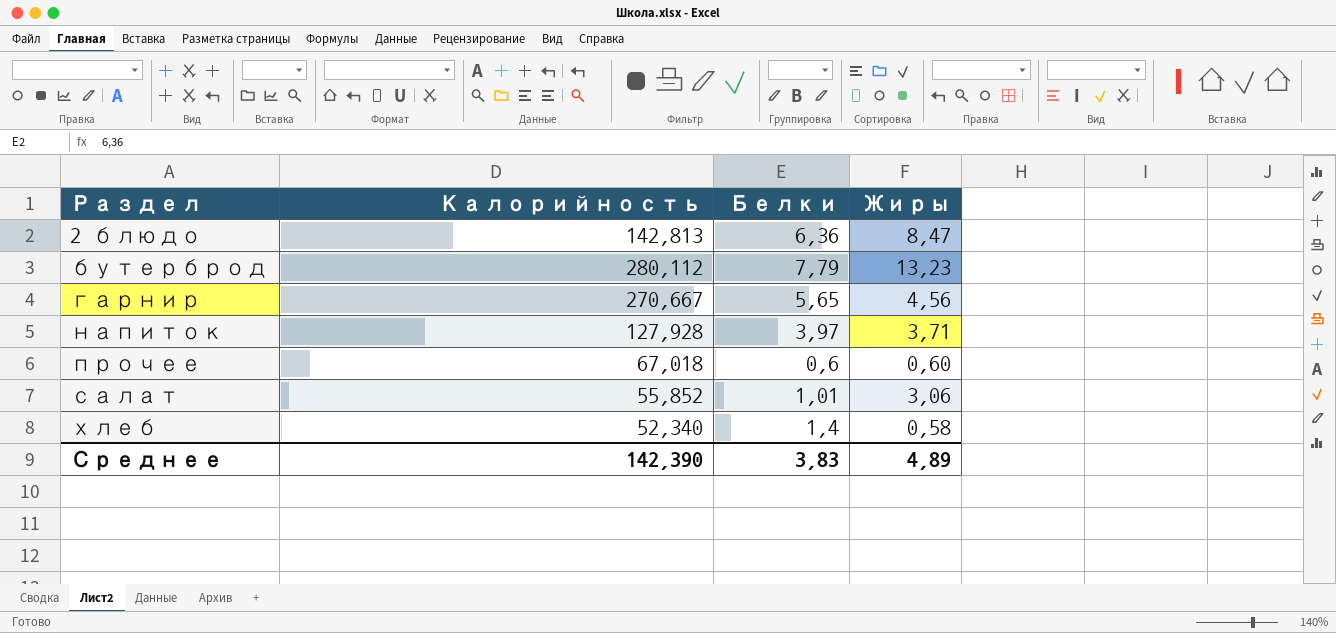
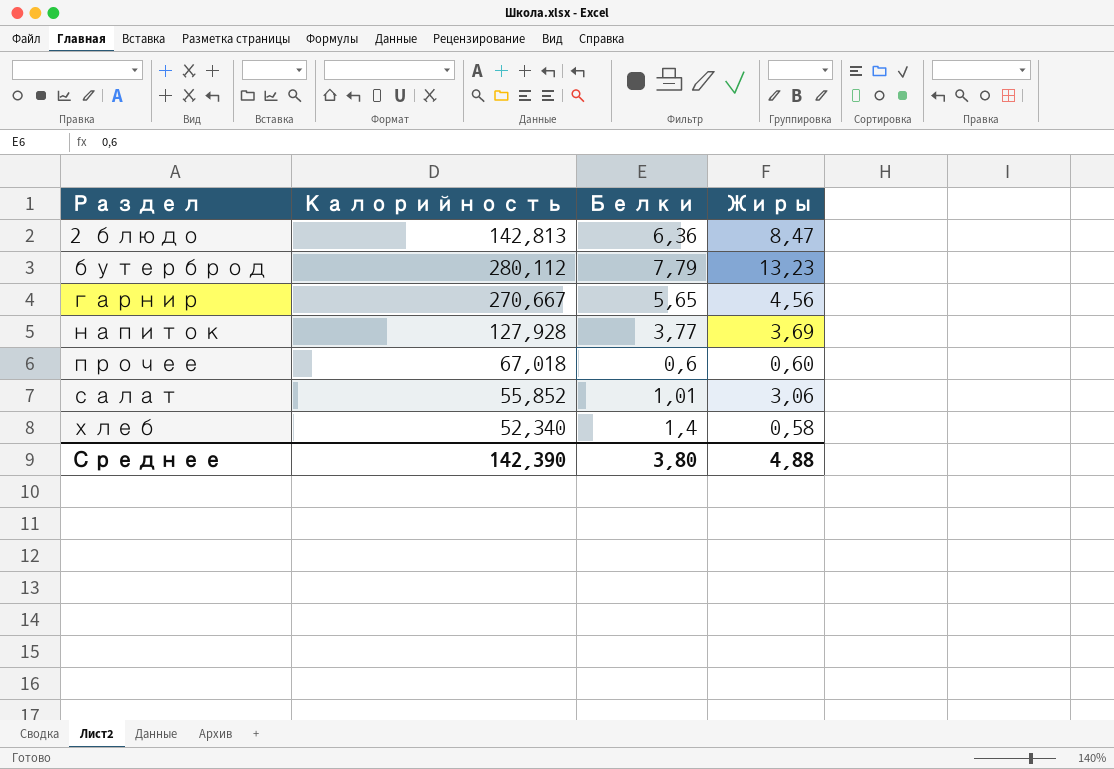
напиток | Белки: 3,97 -> 3,77
напиток | Жиры: 3,71 -> 3,69
Среднее | Белки: 3,83 -> 3,80
Среднее | Жиры: 4,89 -> 4,88

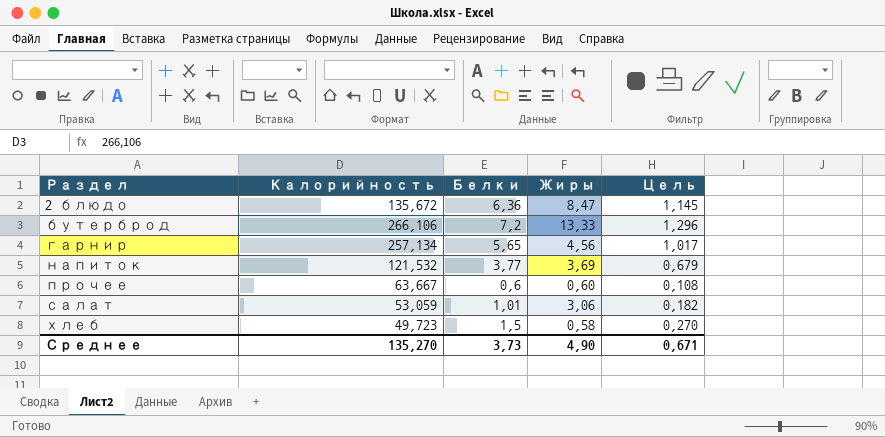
column Цель | formula: none -> [Белки] * 0,18
2 блюдо | Калорийность: 142,813 -> 135,672
бутерброд | Калорийность: 280,112 -> 266,106
бутерброд | Белки: 7,79 -> 7,2
бутерброд | Жиры: 13,23 -> 13,33
гарнир | Калорийность: 270,667 -> 257,134
напиток | Калорийность: 127,928 -> 121,532
прочее | Калорийность: 67,018 -> 63,667
салат | Калорийность: 55,852 -> 53,059
хлеб | Калорийность: 52,340 -> 49,723
хлеб | Белки: 1,4 -> 1,5
Среднее | Калорийность: 142,390 -> 135,270
Среднее | Белки: 3,80 -> 3,73
Среднее | Жиры: 4,88 -> 4,90

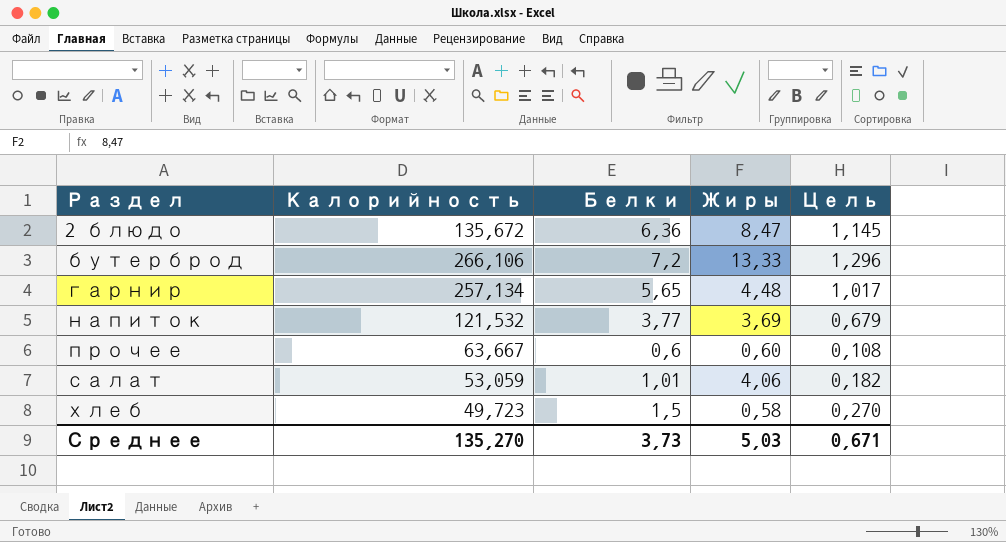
гарнир | Жиры: 4,56 -> 4,48
салат | Жиры: 3,06 -> 4,06
Среднее | Жиры: 4,90 -> 5,03

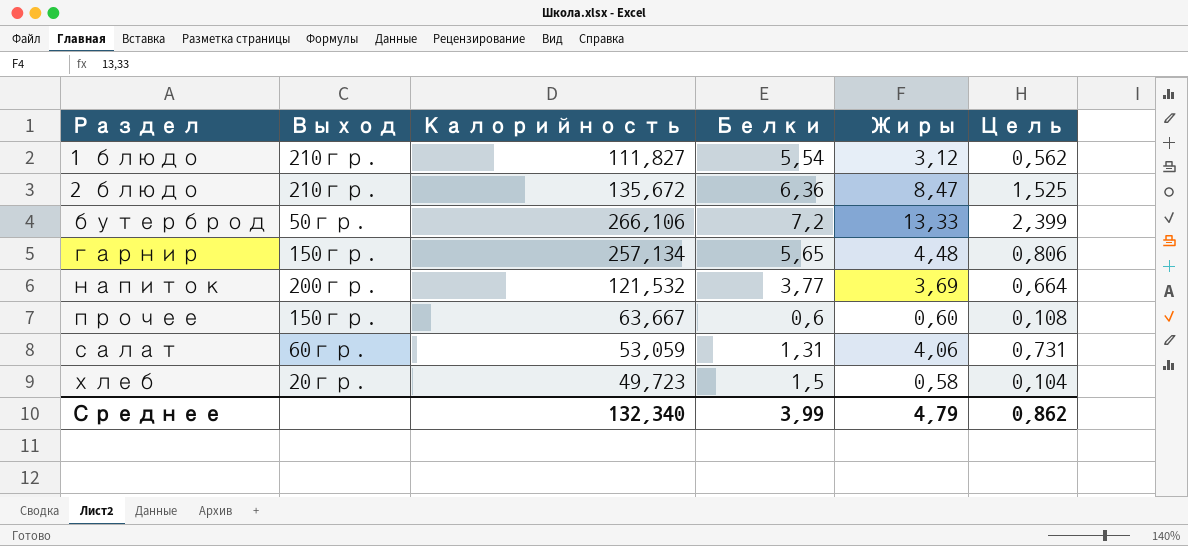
column Выход | position: none -> 2
column Цель | formula: [Белки] * 0,18 -> [Жиры] * 0,18
row 1 блюдо: none -> 210гр. | 111,827 | 5,54 | 3,12 | 0,562
салат | Белки: 1,01 -> 1,31
Среднее | Калорийность: 135,270 -> 132,340
Среднее | Белки: 3,73 -> 3,99
Среднее | Жиры: 5,03 -> 4,79
Среднее | Цель: 0,671 -> 0,862

